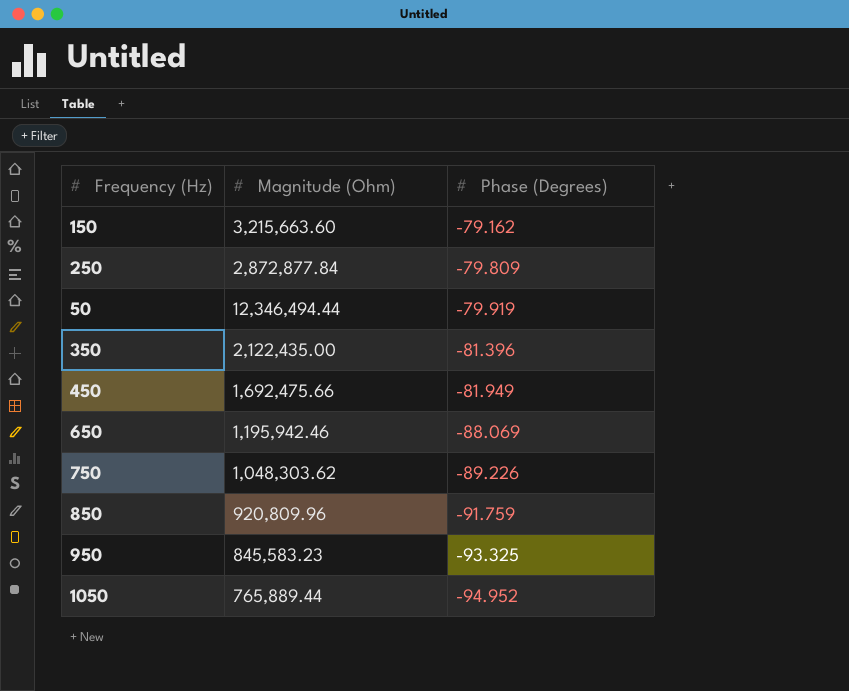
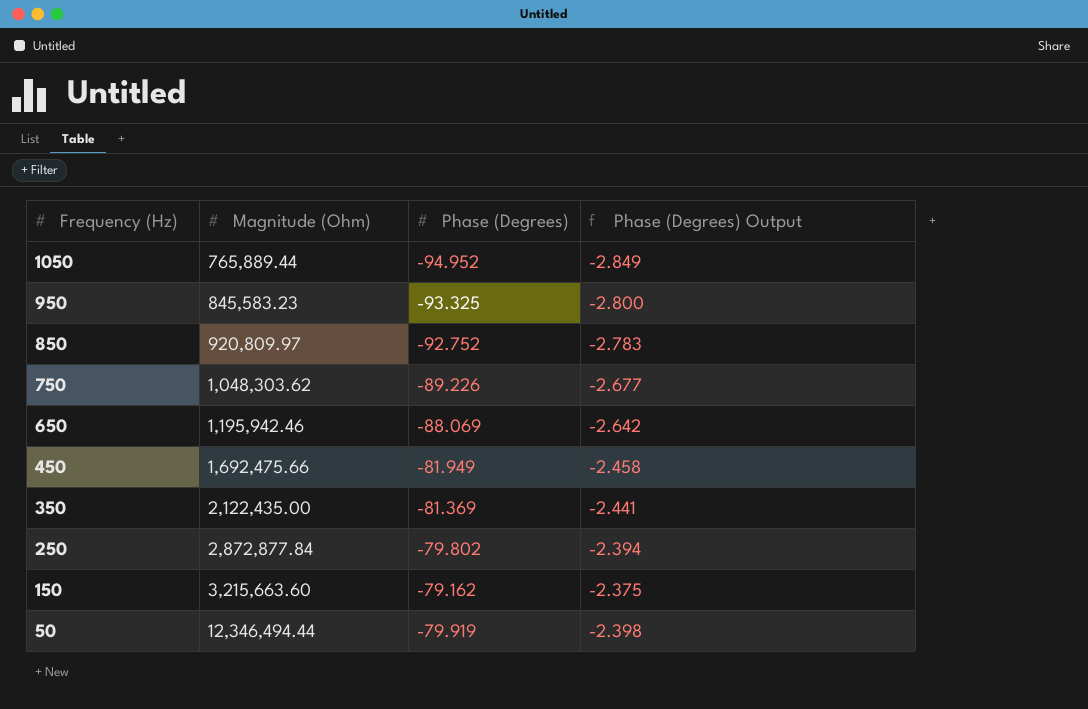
row order: Phase (Degrees) descending -> Frequency (Hz) descending
column Phase (Degrees) Output | formula: none -> [Phase (Degrees)] * 0.03
850 | Magnitude (Ohm): 920,809.96 -> 920,809.97
850 | Phase (Degrees): -91.759 -> -92.752
350 | Phase (Degrees): -81.396 -> -81.369
250 | Phase (Degrees): -79.809 -> -79.802

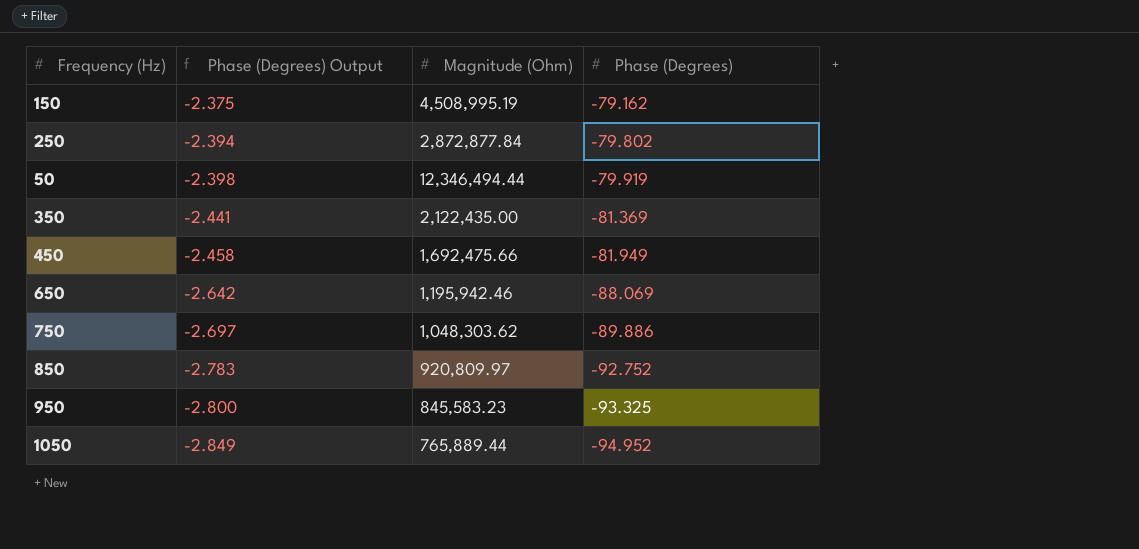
row order: Frequency (Hz) descending -> Phase (Degrees) Output descending
column Phase (Degrees) Output | position: 4 -> 2
150 | Magnitude (Ohm): 3,215,663.60 -> 4,508,995.19
750 | Phase (Degrees) Output: -2.677 -> -2.697
750 | Phase (Degrees): -89.226 -> -89.886

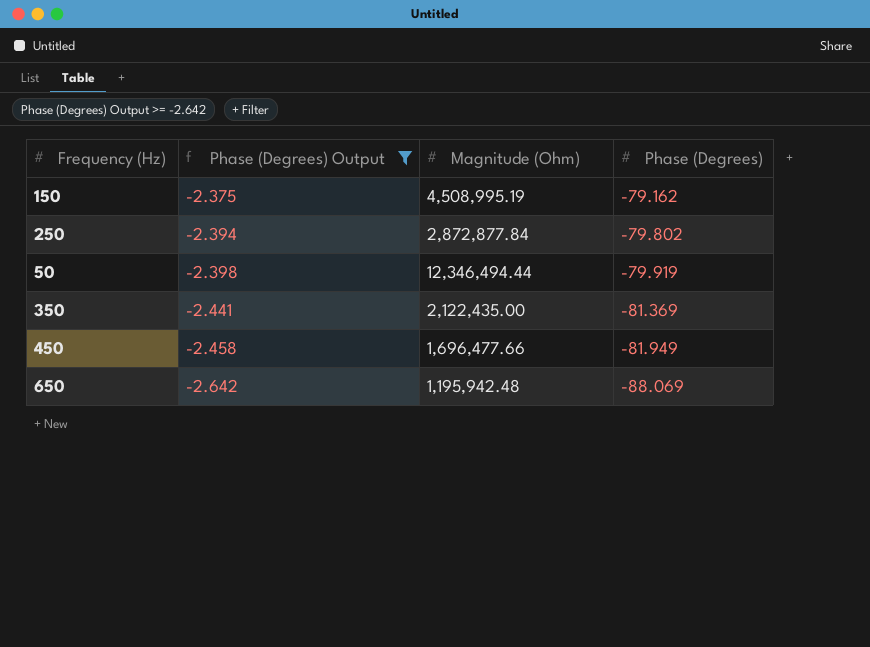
filter: none -> Phase (Degrees) Output >= -2.642
450 | Magnitude (Ohm): 1,692,475.66 -> 1,696,477.66
650 | Magnitude (Ohm): 1,195,942.46 -> 1,195,942.48

